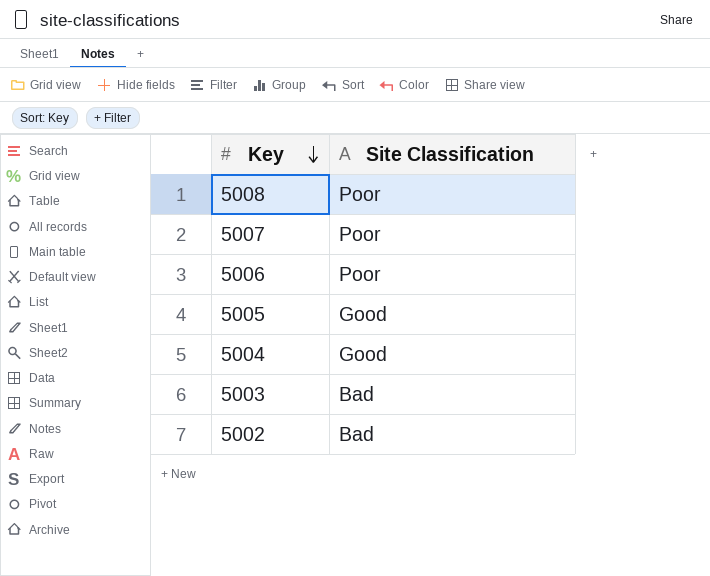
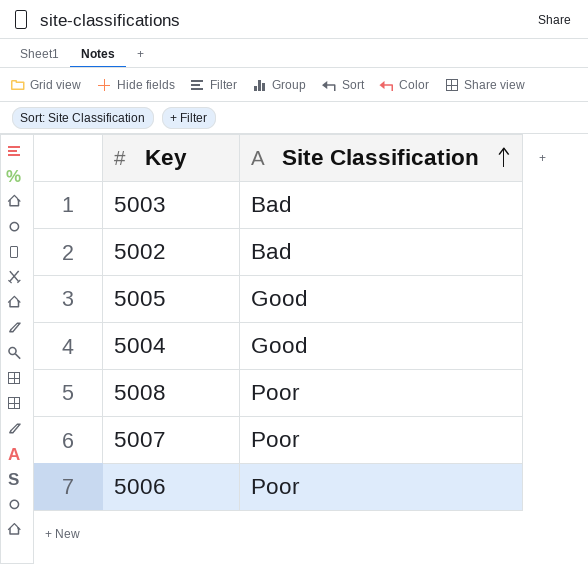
row order: Key descending -> Site Classification ascending

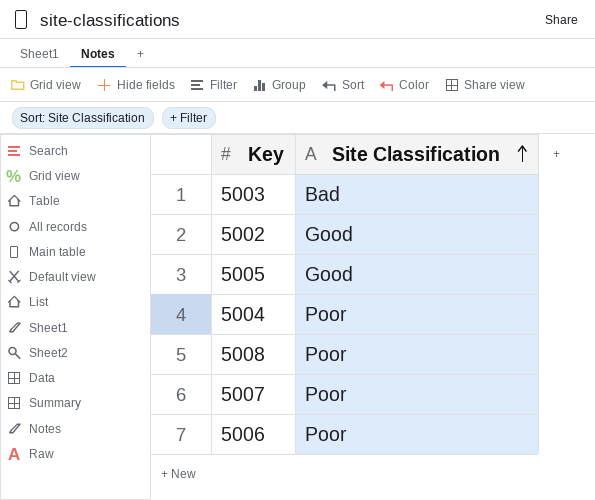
5002 | Site Classification: Bad -> Good
5004 | Site Classification: Good -> Poor

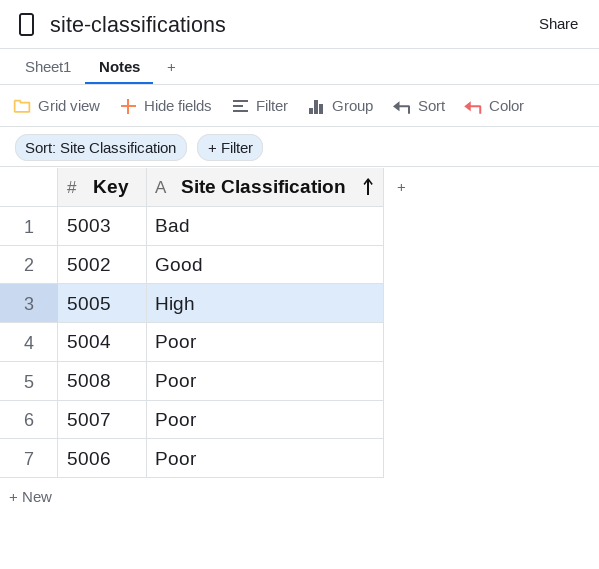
5005 | Site Classification: Good -> High

